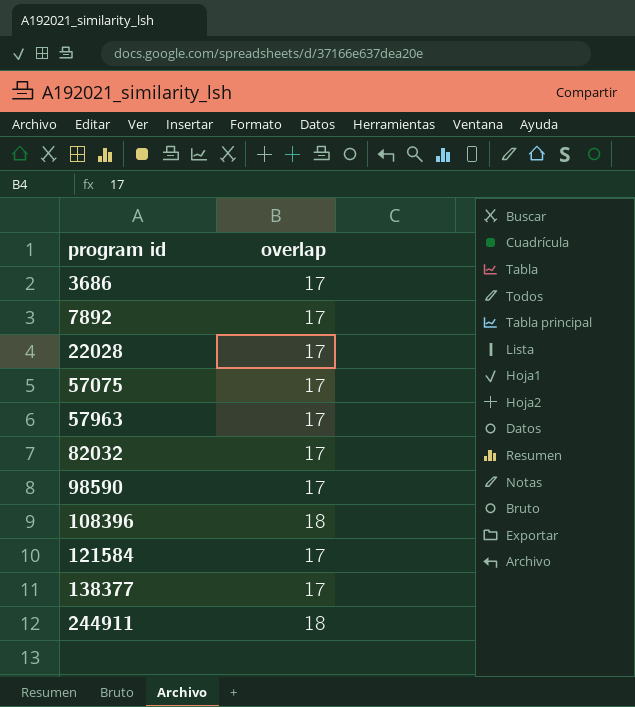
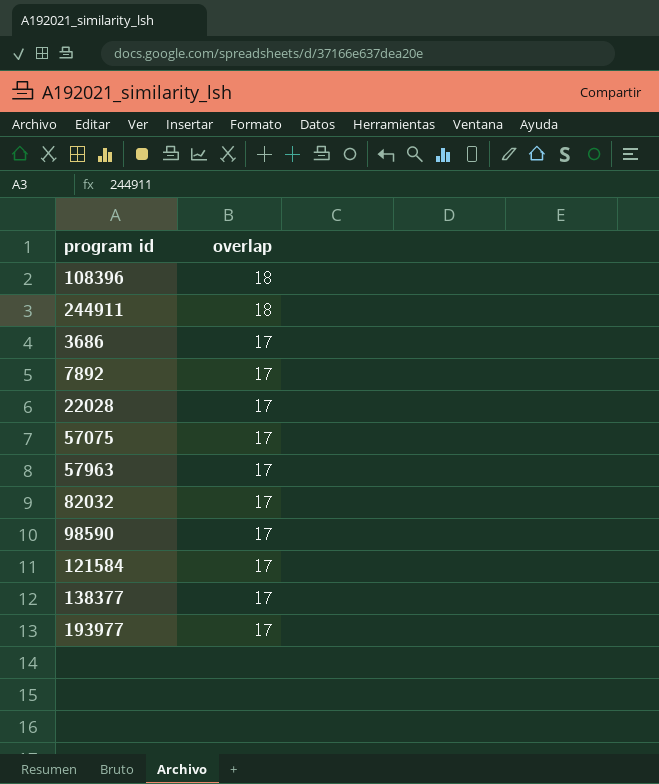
row order: program id ascending -> overlap descending
row 193977: none -> 17

